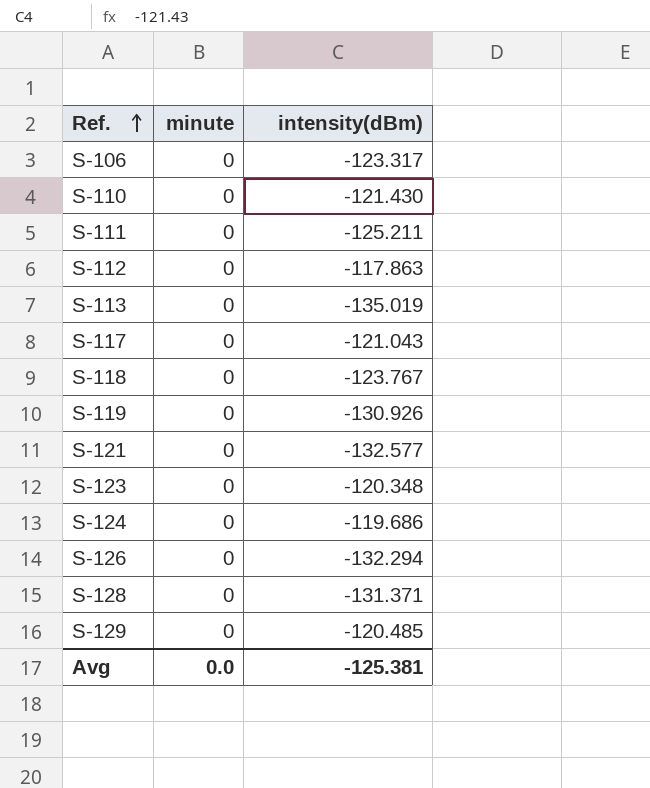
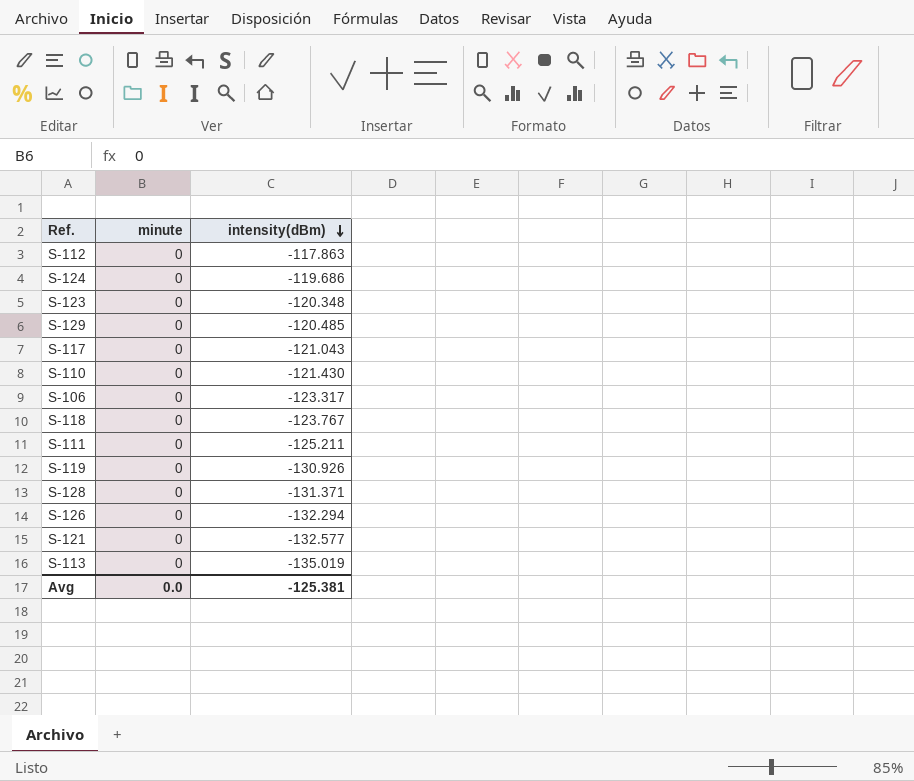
row order: Ref. ascending -> intensity(dBm) descending

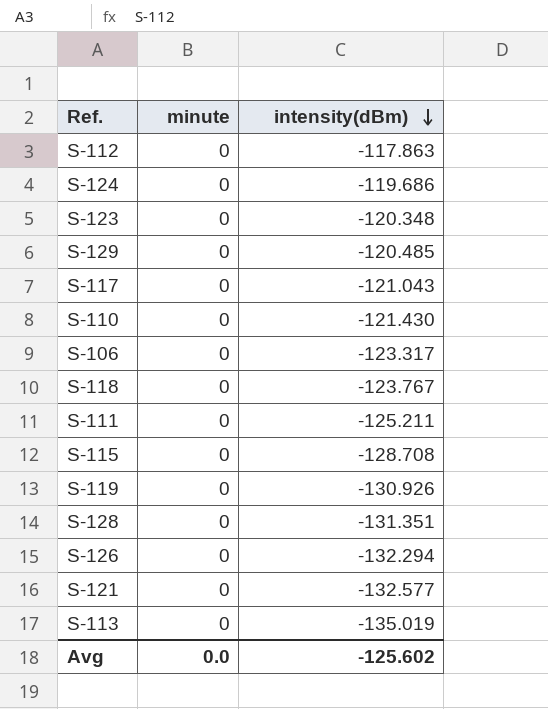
row S-115: none -> 0 | -128.708
S-128 | intensity(dBm): -131.371 -> -131.351
Avg | intensity(dBm): -125.381 -> -125.602

